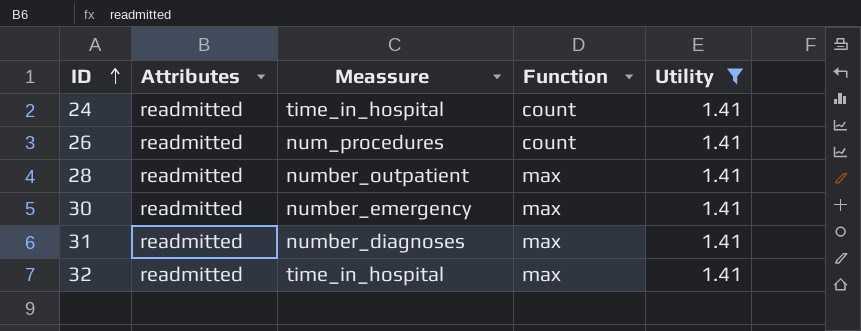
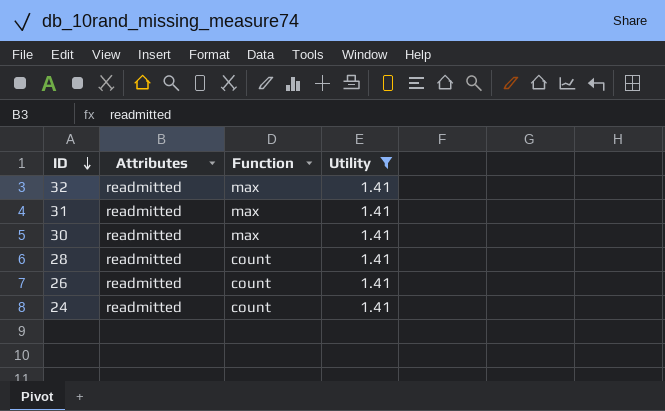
row order: ID ascending -> ID descending
column Meassure | position: 3 -> none
28 | Function: max -> count

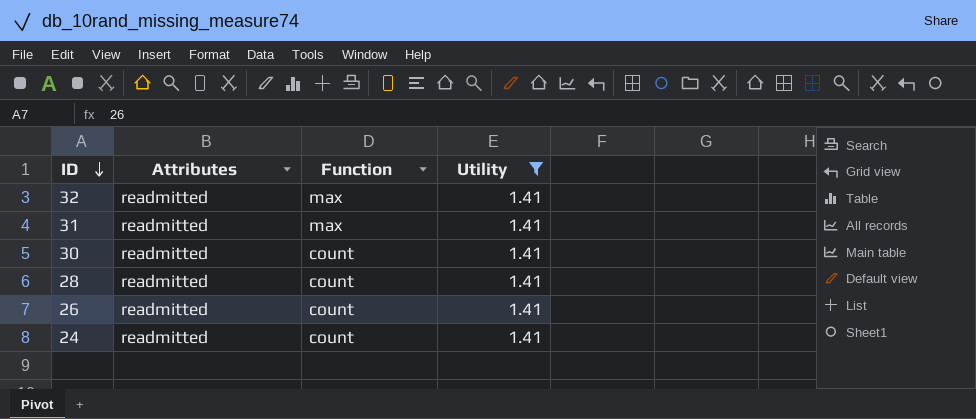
30 | Function: max -> count

